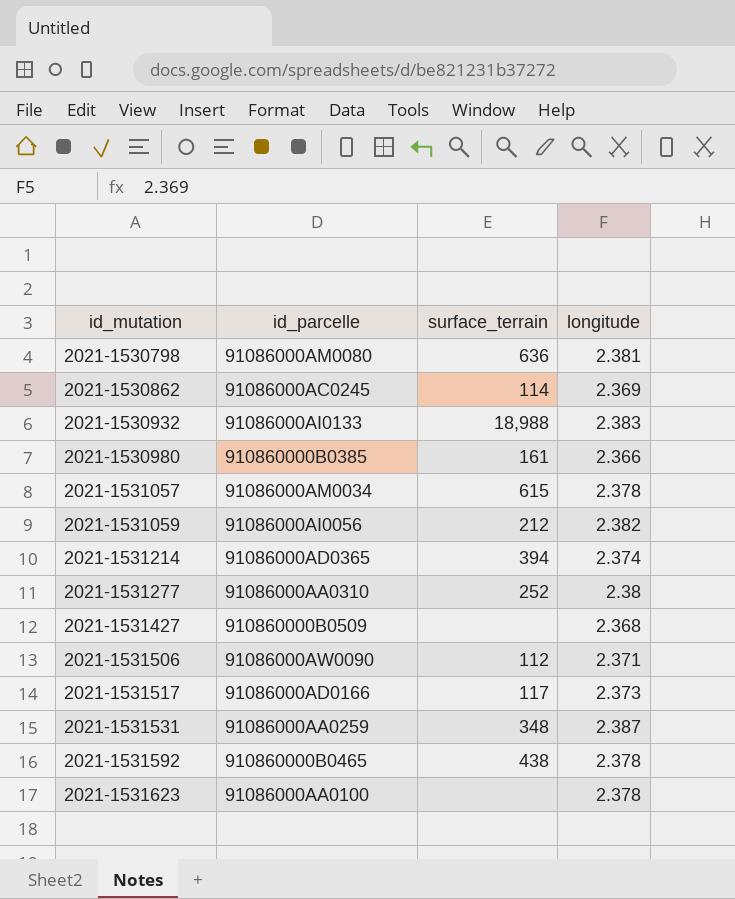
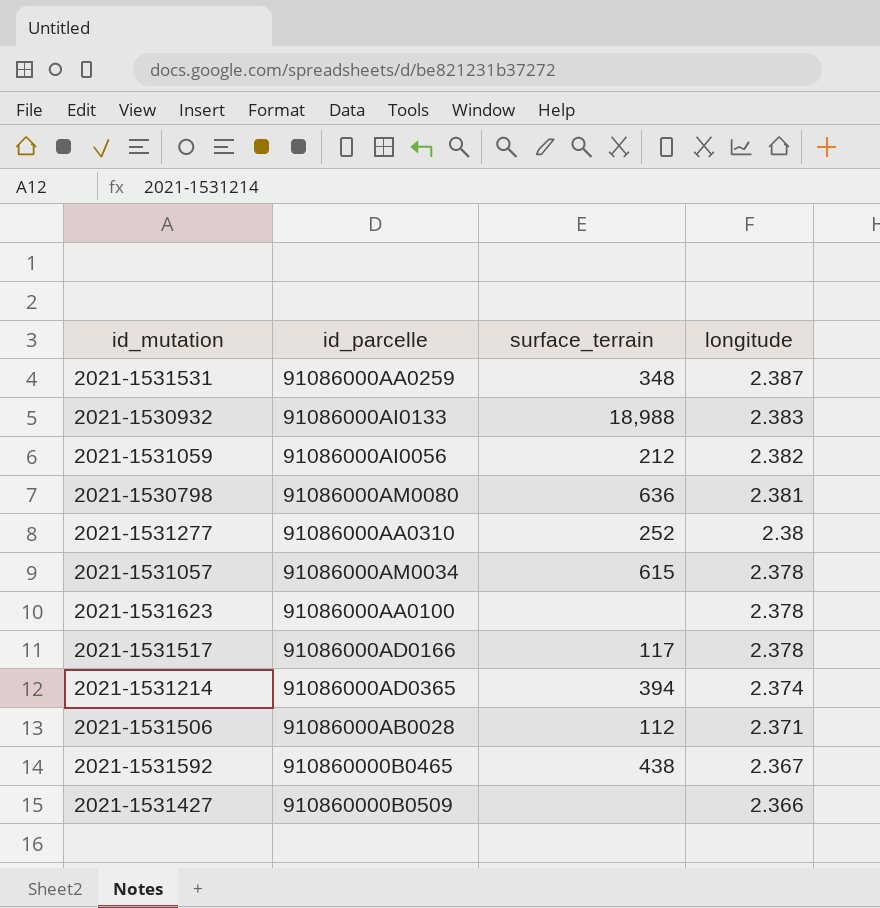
row order: id_mutation ascending -> longitude descending
row 2021-1530862: 91086000AC0245 | 114 | 2.369 -> none
row 2021-1530980: 910860000B0385 | 161 | 2.366 -> none
2021-1531517 | longitude: 2.373 -> 2.378
2021-1531506 | id_parcelle: 91086000AW0090 -> 91086000AB0028
2021-1531592 | longitude: 2.378 -> 2.367
2021-1531427 | longitude: 2.368 -> 2.366

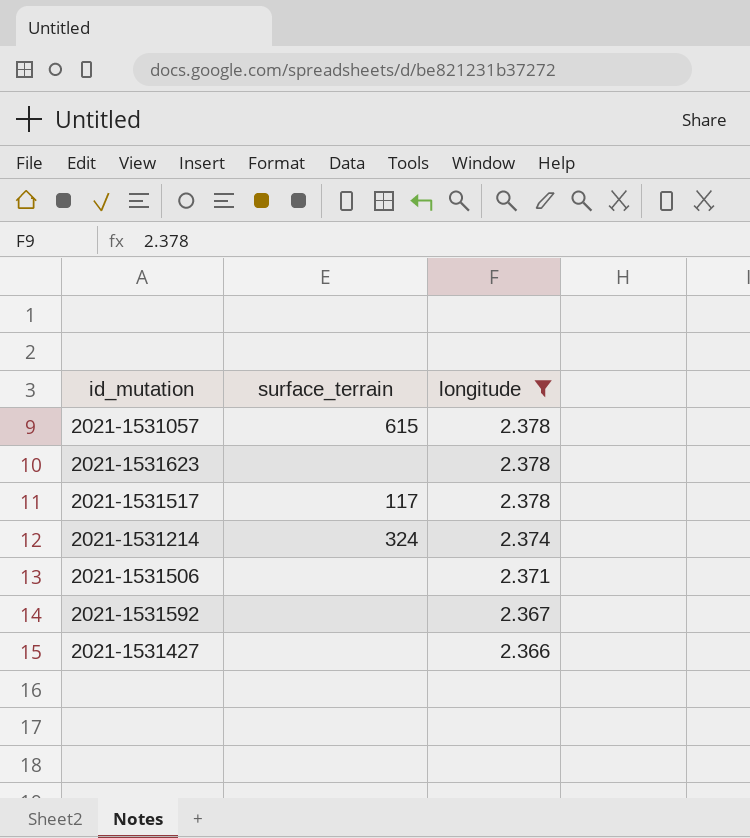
filter: none -> longitude <= 2.378
column id_parcelle | position: 2 -> none
2021-1531214 | surface_terrain: 394 -> 324
2021-1531506 | surface_terrain: 112 -> none
2021-1531592 | surface_terrain: 438 -> none

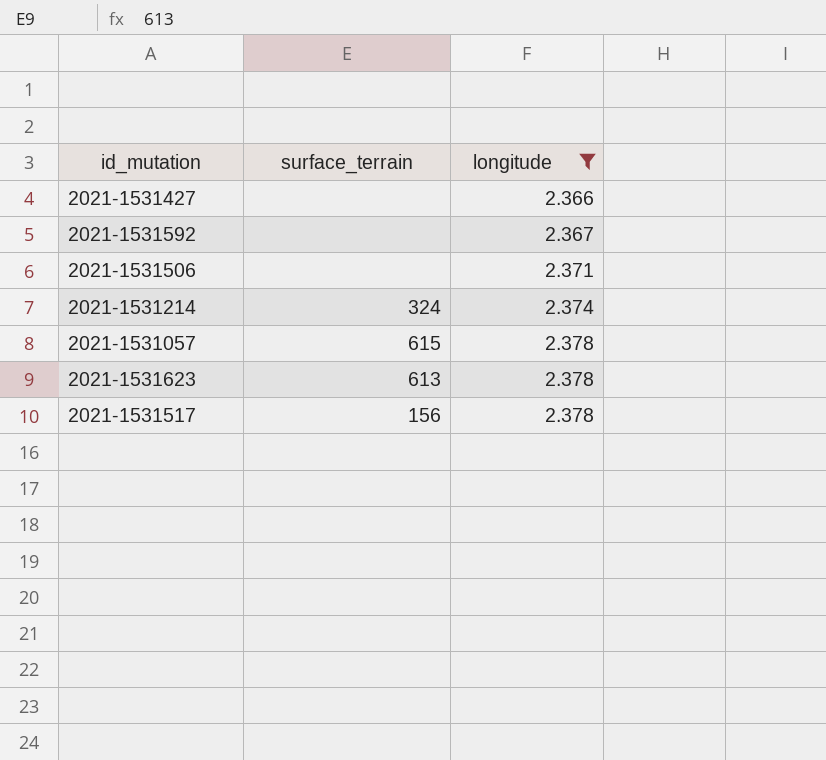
row order: longitude descending -> longitude ascending
2021-1531623 | surface_terrain: none -> 613
2021-1531517 | surface_terrain: 117 -> 156

